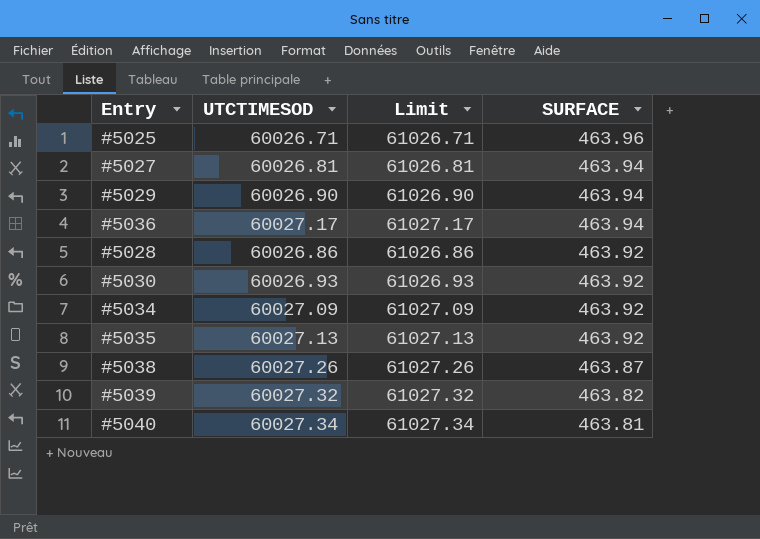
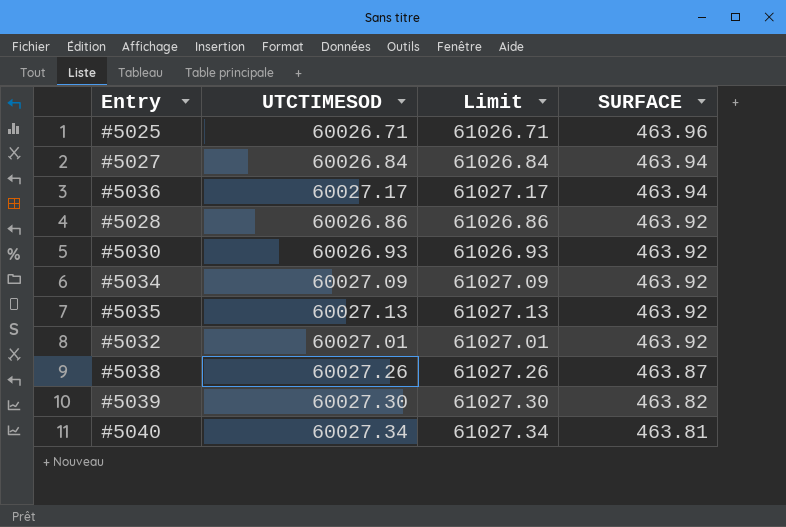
row #5029: 60026.90 | 61026.90 | 463.94 -> none
#5027 | UTCTIMESOD: 60026.81 -> 60026.84
#5027 | Limit: 61026.81 -> 61026.84
row #5032: none -> 60027.01 | 61027.01 | 463.92
#5039 | UTCTIMESOD: 60027.32 -> 60027.30
#5039 | Limit: 61027.32 -> 61027.30

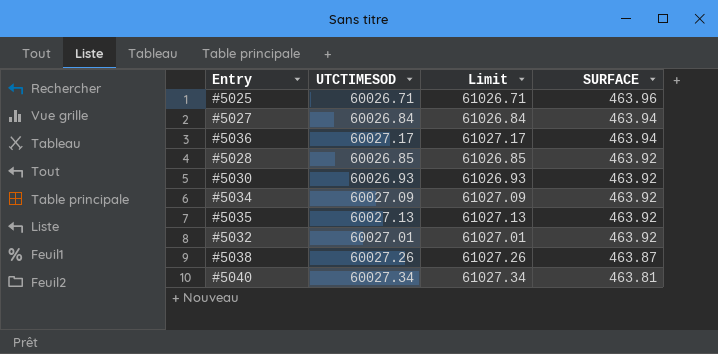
row #5039: 60027.30 | 61027.30 | 463.82 -> none
#5028 | UTCTIMESOD: 60026.86 -> 60026.85
#5028 | Limit: 61026.86 -> 61026.85

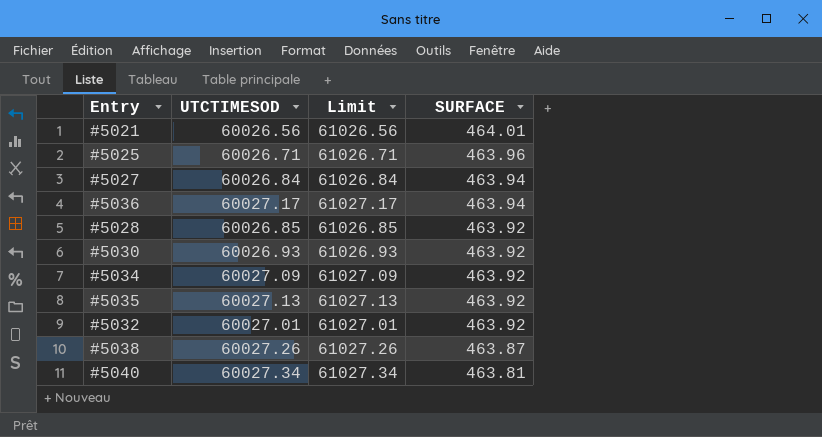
row #5021: none -> 60026.56 | 61026.56 | 464.01

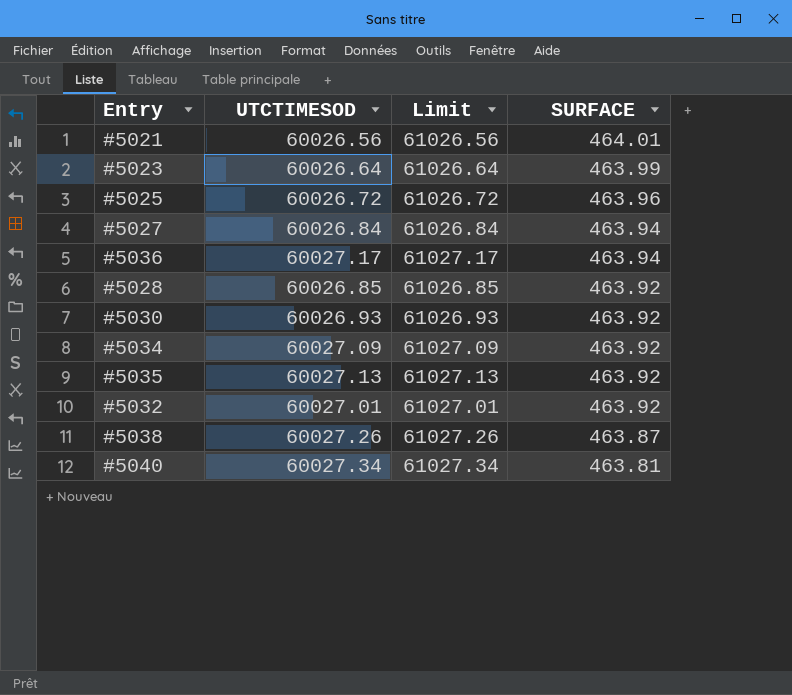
row #5023: none -> 60026.64 | 61026.64 | 463.99
#5025 | UTCTIMESOD: 60026.71 -> 60026.72
#5025 | Limit: 61026.71 -> 61026.72

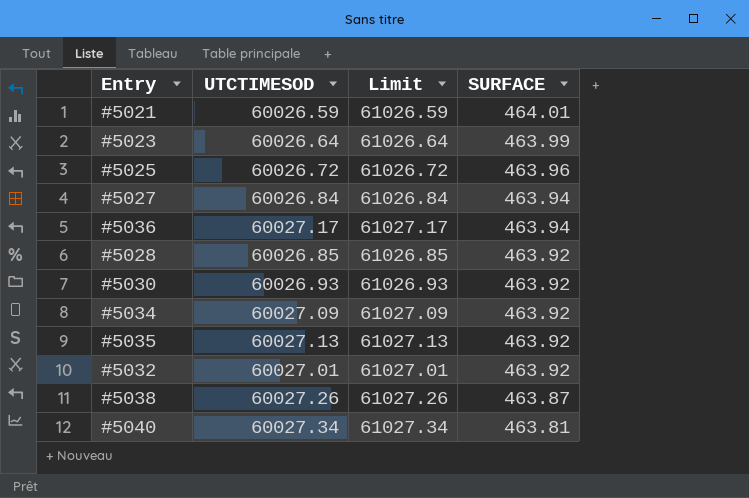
#5021 | UTCTIMESOD: 60026.56 -> 60026.59
#5021 | Limit: 61026.56 -> 61026.59

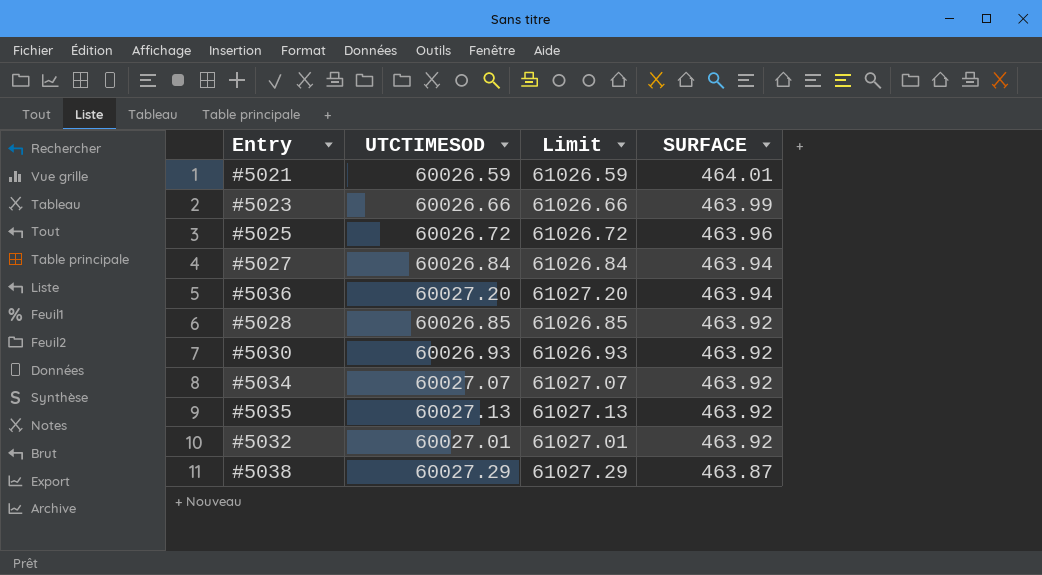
row #5040: 60027.34 | 61027.34 | 463.81 -> none
#5023 | UTCTIMESOD: 60026.64 -> 60026.66
#5023 | Limit: 61026.64 -> 61026.66
#5036 | UTCTIMESOD: 60027.17 -> 60027.20
#5036 | Limit: 61027.17 -> 61027.20
#5034 | UTCTIMESOD: 60027.09 -> 60027.07
#5034 | Limit: 61027.09 -> 61027.07
#5038 | UTCTIMESOD: 60027.26 -> 60027.29
#5038 | Limit: 61027.26 -> 61027.29

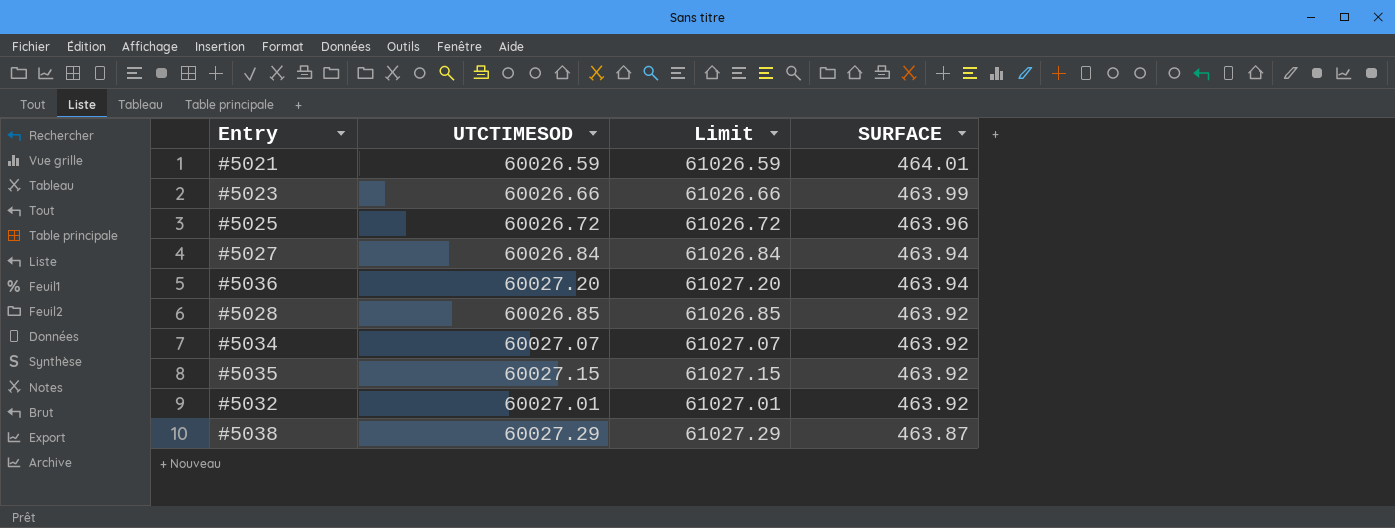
row #5030: 60026.93 | 61026.93 | 463.92 -> none
#5035 | UTCTIMESOD: 60027.13 -> 60027.15
#5035 | Limit: 61027.13 -> 61027.15

